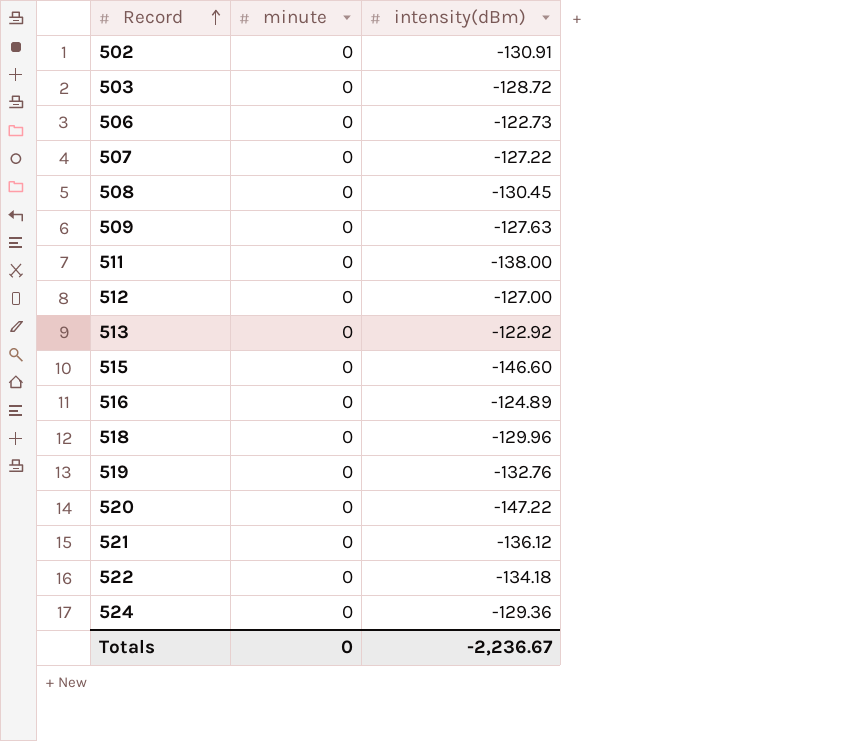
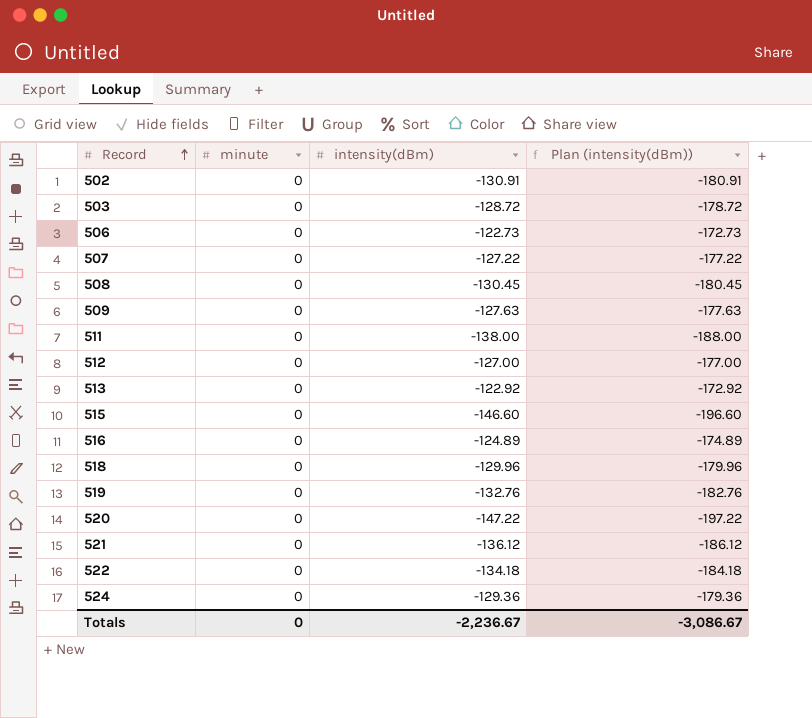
column Plan (intensity(dBm)) | formula: none -> [intensity(dBm)] - 50

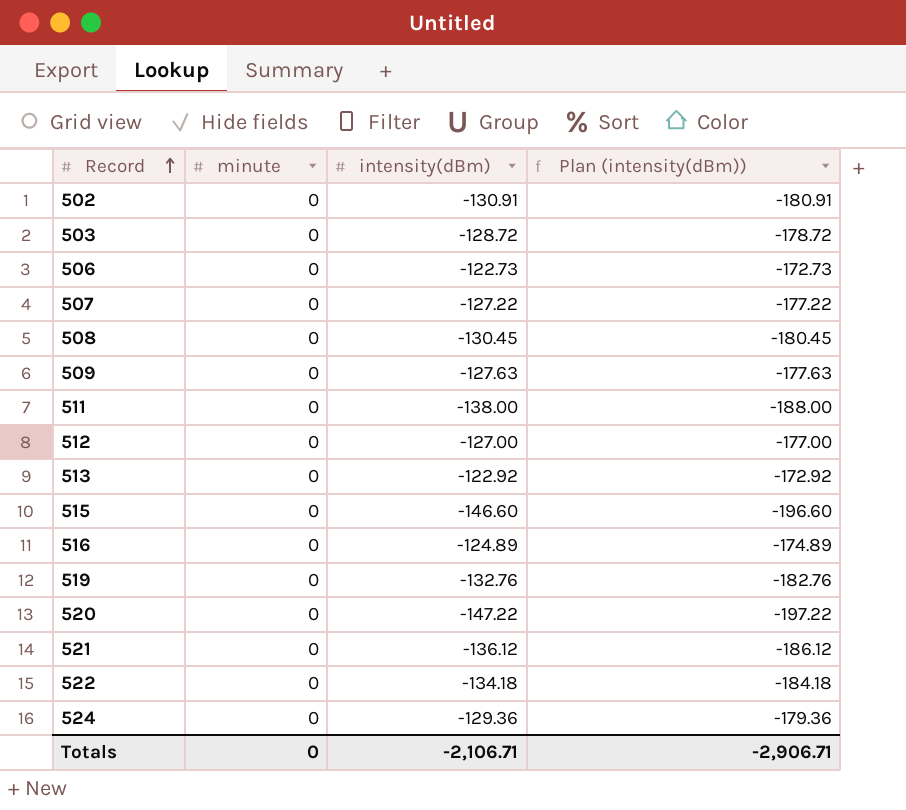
row 518: 0 | -129.96 | -179.96 -> none
Totals | intensity(dBm): -2,236.67 -> -2,106.71
Totals | Plan (intensity(dBm)): -3,086.67 -> -2,906.71

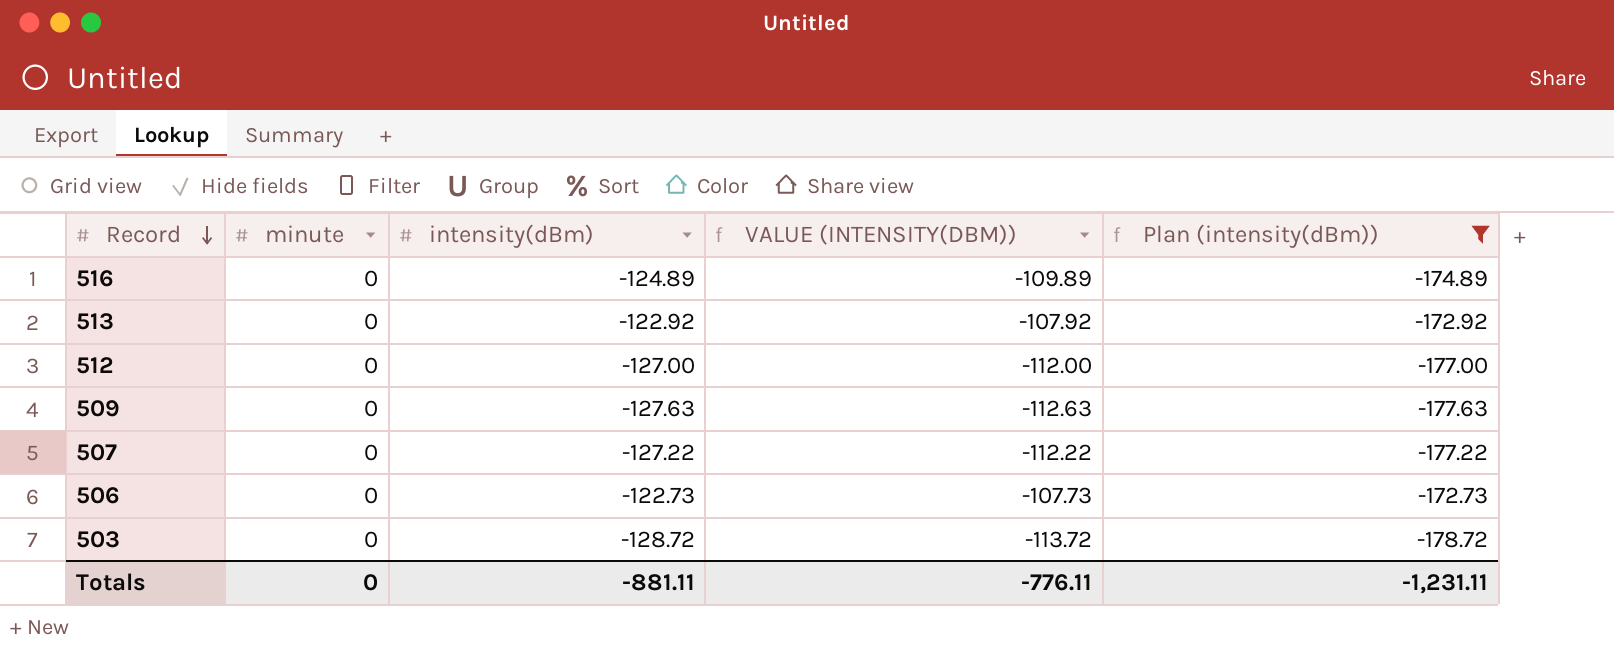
filter: none -> Plan (intensity(dBm)) >= -178.72
row order: Record ascending -> Record descending
column VALUE (INTENSITY(DBM)) | formula: none -> [intensity(dBm)] + 15
Totals | intensity(dBm): -2,106.71 -> -881.11
Totals | Plan (intensity(dBm)): -2,906.71 -> -1,231.11

